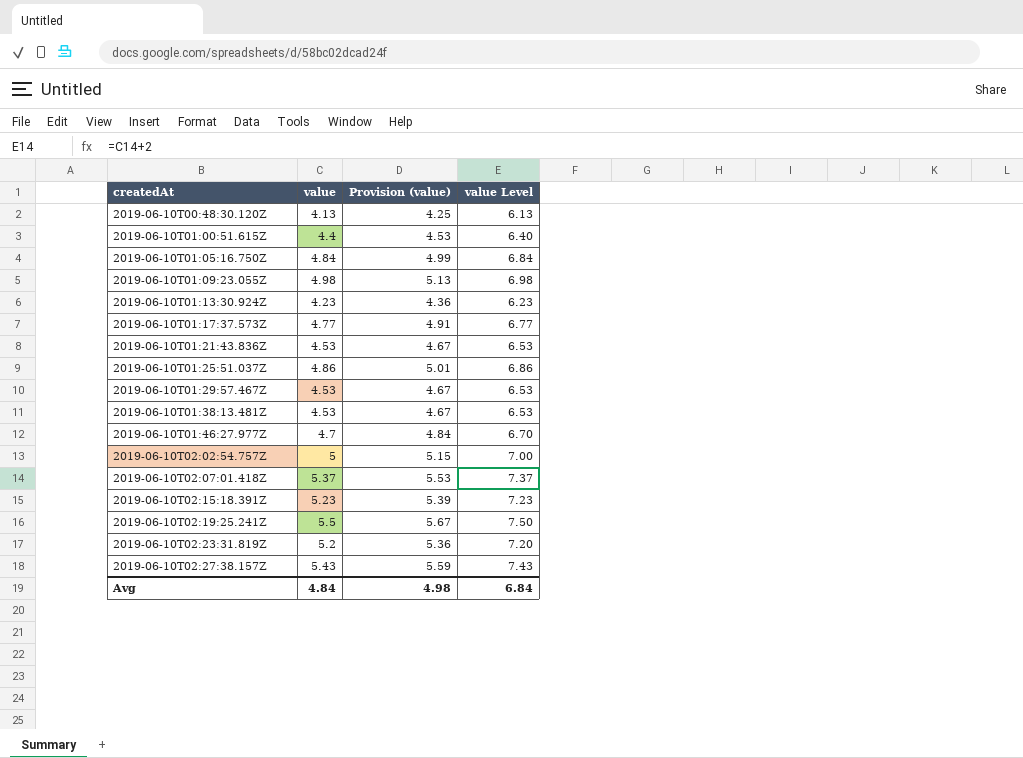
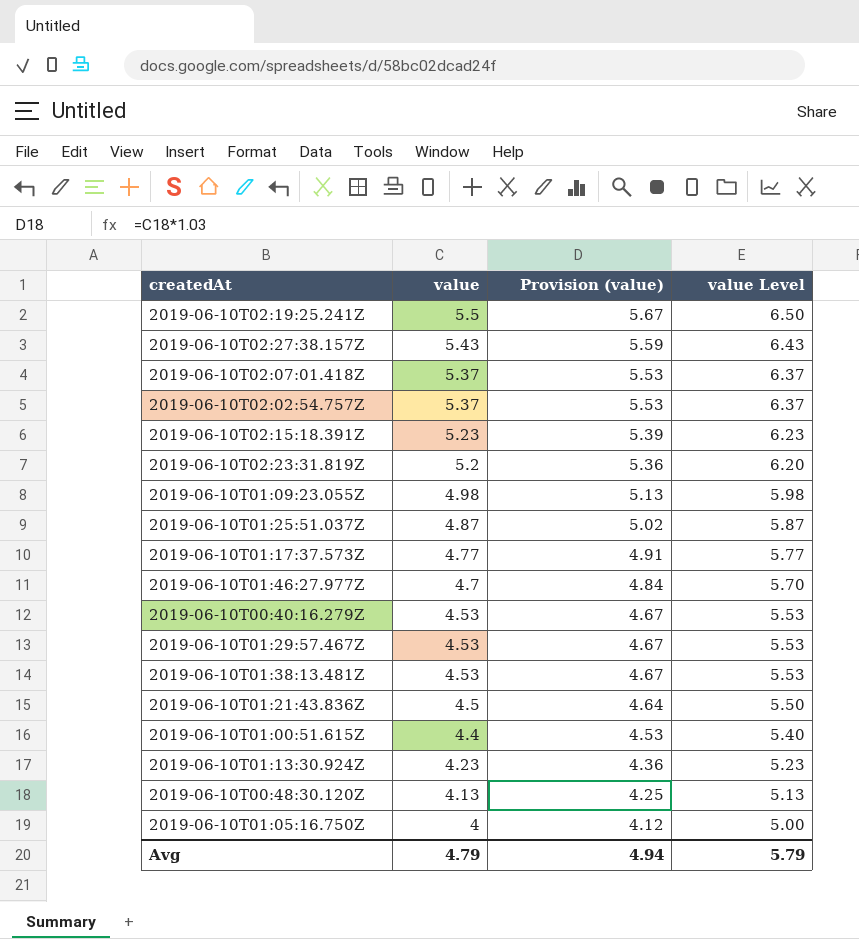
row order: createdAt ascending -> value descending
column value Level | formula: [value] + 2 -> [value] + 1
2019-06-10T02:02:54.757Z | value: 5 -> 5.37
2019-06-10T02:02:54.757Z | Provision (value): 5.15 -> 5.53
2019-06-10T01:25:51.037Z | value: 4.86 -> 4.87
2019-06-10T01:25:51.037Z | Provision (value): 5.01 -> 5.02
row 2019-06-10T00:40:16.279Z: none -> 4.53 | 4.67 | 5.53
2019-06-10T01:21:43.836Z | value: 4.53 -> 4.5
2019-06-10T01:21:43.836Z | Provision (value): 4.67 -> 4.64
2019-06-10T01:05:16.750Z | value: 4.84 -> 4
2019-06-10T01:05:16.750Z | Provision (value): 4.99 -> 4.12
Avg | value: 4.84 -> 4.79
Avg | Provision (value): 4.98 -> 4.94
Avg | value Level: 6.84 -> 5.79

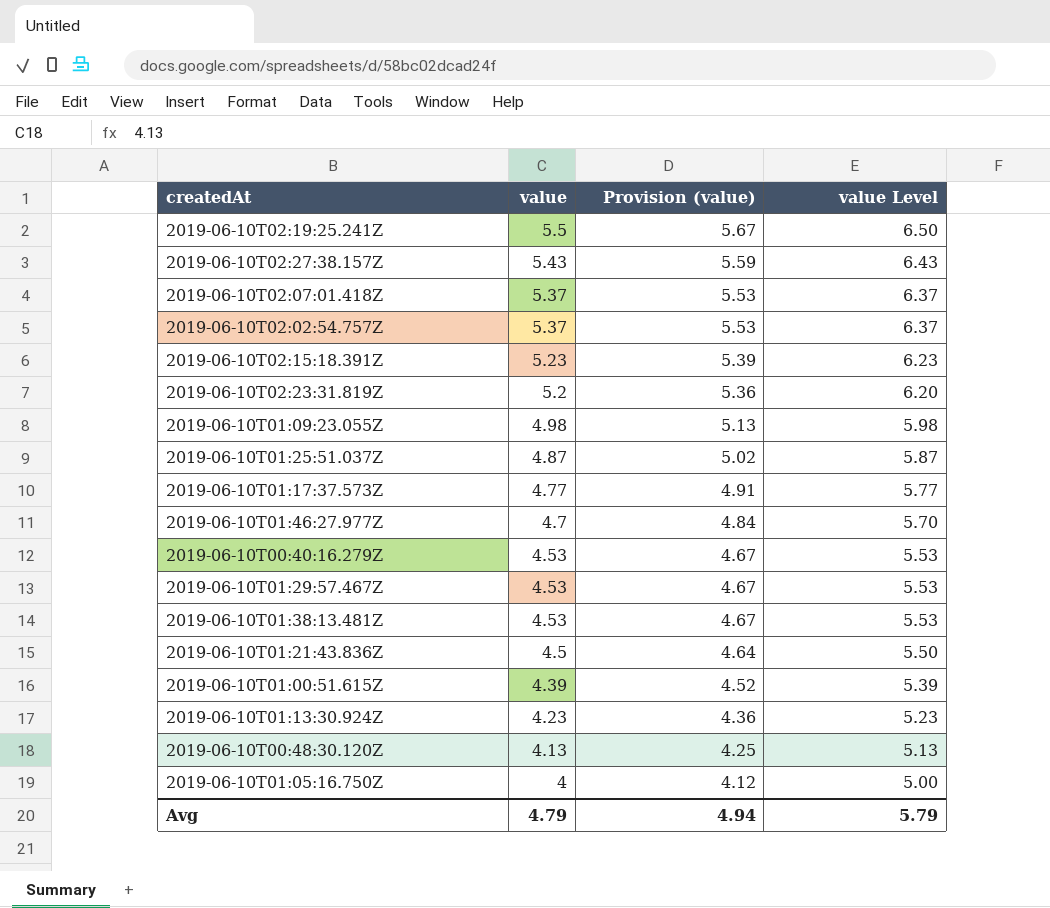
2019-06-10T01:00:51.615Z | value: 4.4 -> 4.39
2019-06-10T01:00:51.615Z | Provision (value): 4.53 -> 4.52
2019-06-10T01:00:51.615Z | value Level: 5.40 -> 5.39

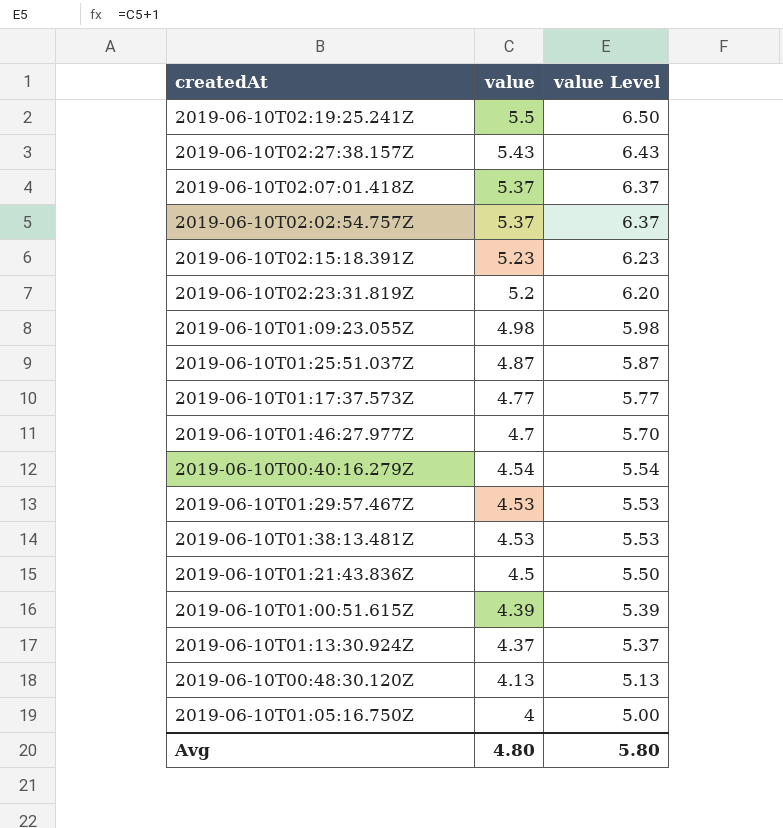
column Provision (value) | formula: [value] * 1.03 -> none
2019-06-10T00:40:16.279Z | value: 4.53 -> 4.54
2019-06-10T00:40:16.279Z | value Level: 5.53 -> 5.54
2019-06-10T01:13:30.924Z | value: 4.23 -> 4.37
2019-06-10T01:13:30.924Z | value Level: 5.23 -> 5.37
Avg | value: 4.79 -> 4.80
Avg | value Level: 5.79 -> 5.80

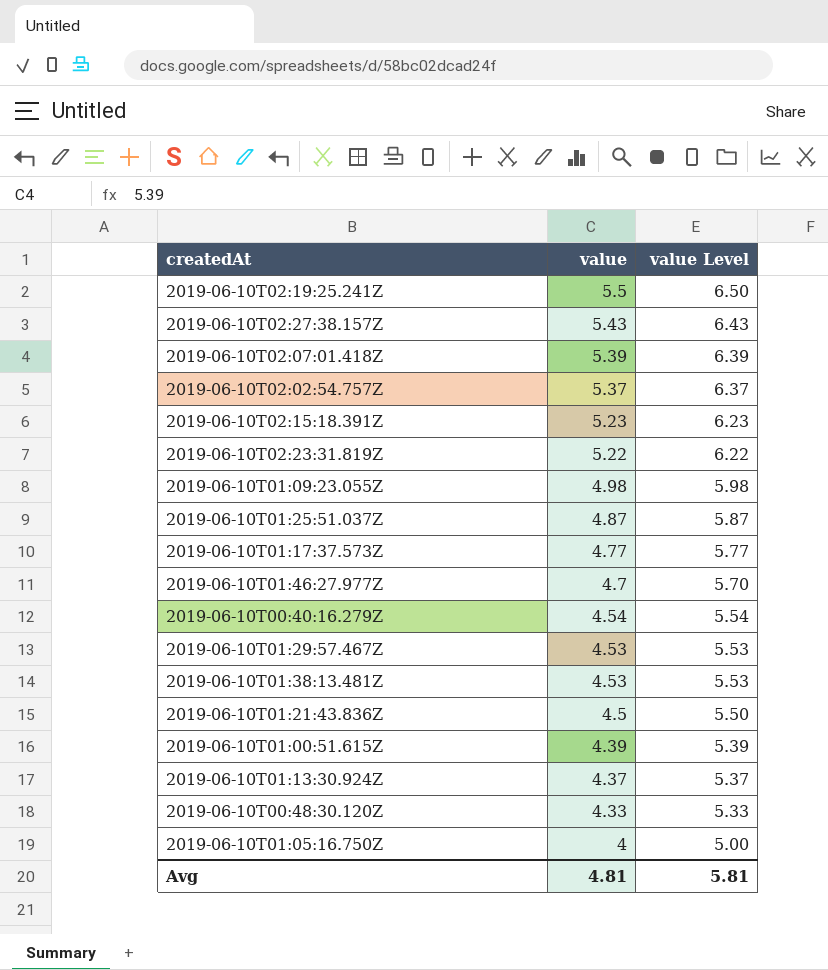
2019-06-10T02:07:01.418Z | value: 5.37 -> 5.39
2019-06-10T02:07:01.418Z | value Level: 6.37 -> 6.39
2019-06-10T02:23:31.819Z | value: 5.2 -> 5.22
2019-06-10T02:23:31.819Z | value Level: 6.20 -> 6.22
2019-06-10T00:48:30.120Z | value: 4.13 -> 4.33
2019-06-10T00:48:30.120Z | value Level: 5.13 -> 5.33
Avg | value: 4.80 -> 4.81
Avg | value Level: 5.80 -> 5.81

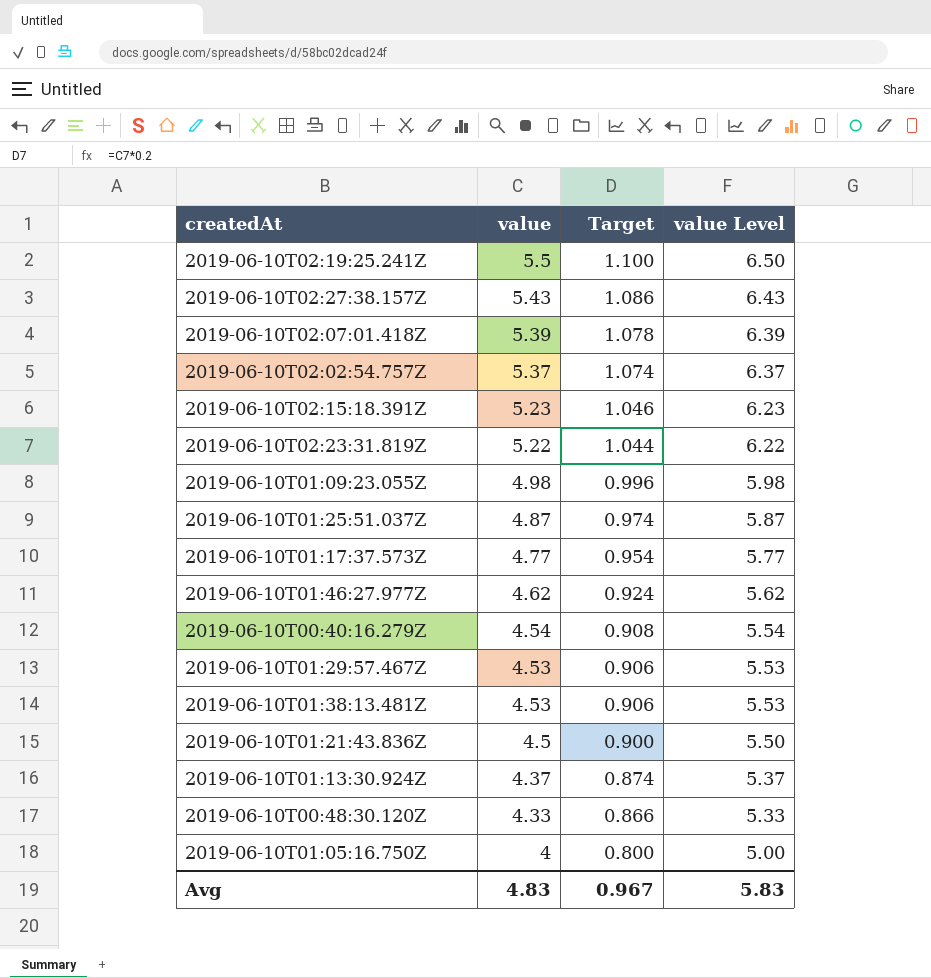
column Target | formula: none -> [value] * 0.2
row 2019-06-10T01:00:51.615Z: 4.39 | 5.39 -> none
2019-06-10T01:46:27.977Z | value: 4.7 -> 4.62
2019-06-10T01:46:27.977Z | value Level: 5.70 -> 5.62
Avg | value: 4.81 -> 4.83
Avg | value Level: 5.81 -> 5.83

